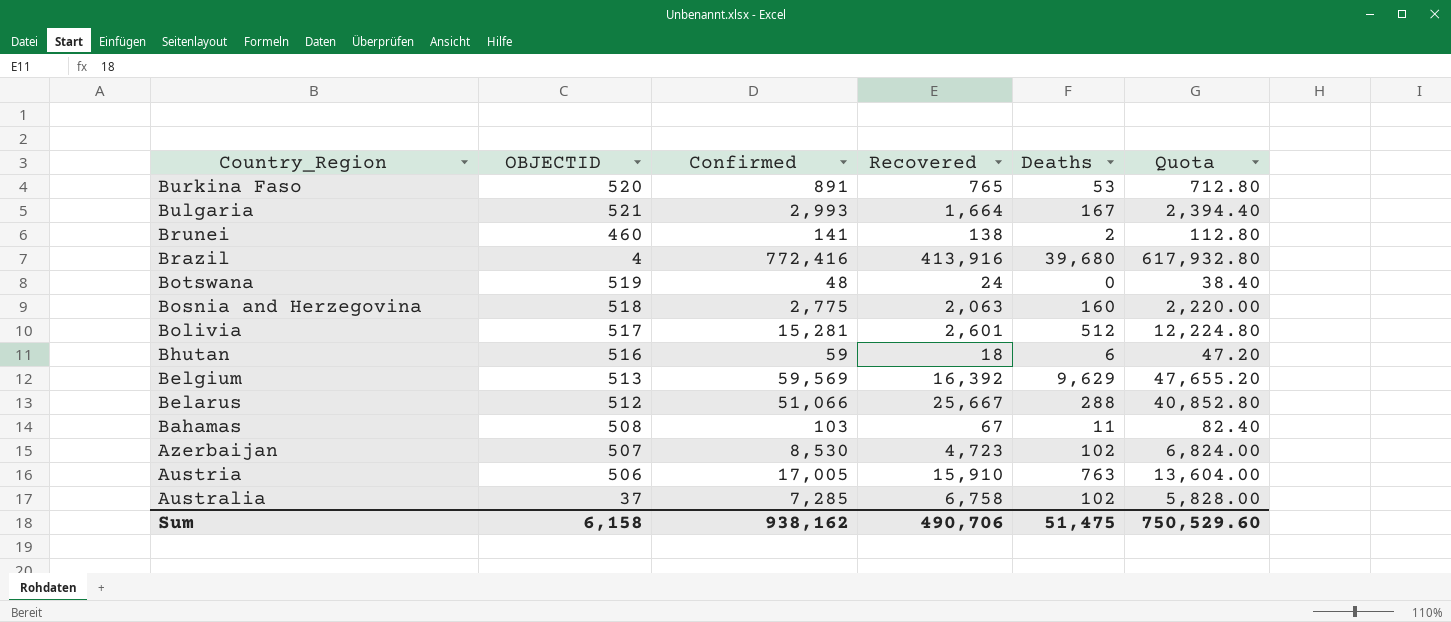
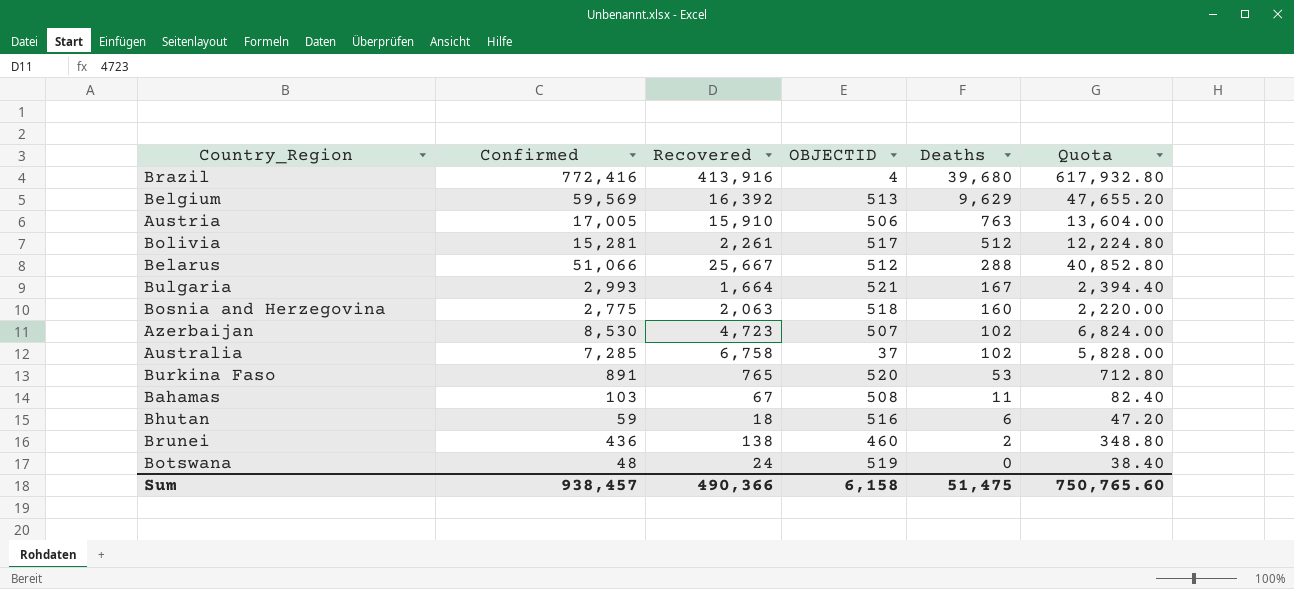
row order: Country_Region descending -> Deaths descending
column OBJECTID | position: 2 -> 4
Bolivia | Recovered: 2,601 -> 2,261
Brunei | Confirmed: 141 -> 436
Brunei | Quota: 112.80 -> 348.80
Sum | Confirmed: 938,162 -> 938,457
Sum | Recovered: 490,706 -> 490,366
Sum | Quota: 750,529.60 -> 750,765.60

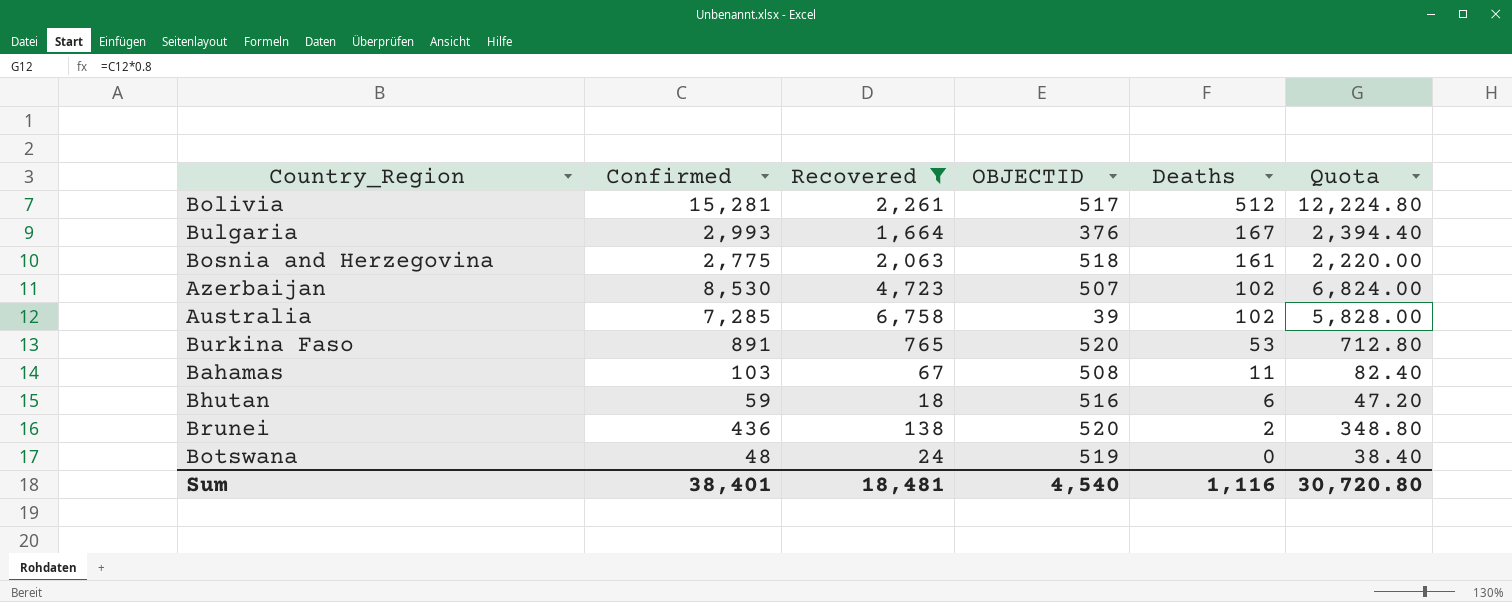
filter: none -> Recovered <= 6,758
Bulgaria | OBJECTID: 521 -> 376
Bosnia and Herzegovina | Deaths: 160 -> 161
Australia | OBJECTID: 37 -> 39
Brunei | OBJECTID: 460 -> 520
Sum | Confirmed: 938,457 -> 38,401
Sum | Recovered: 490,366 -> 18,481
Sum | OBJECTID: 6,158 -> 4,540
Sum | Deaths: 51,475 -> 1,116
Sum | Quota: 750,765.60 -> 30,720.80

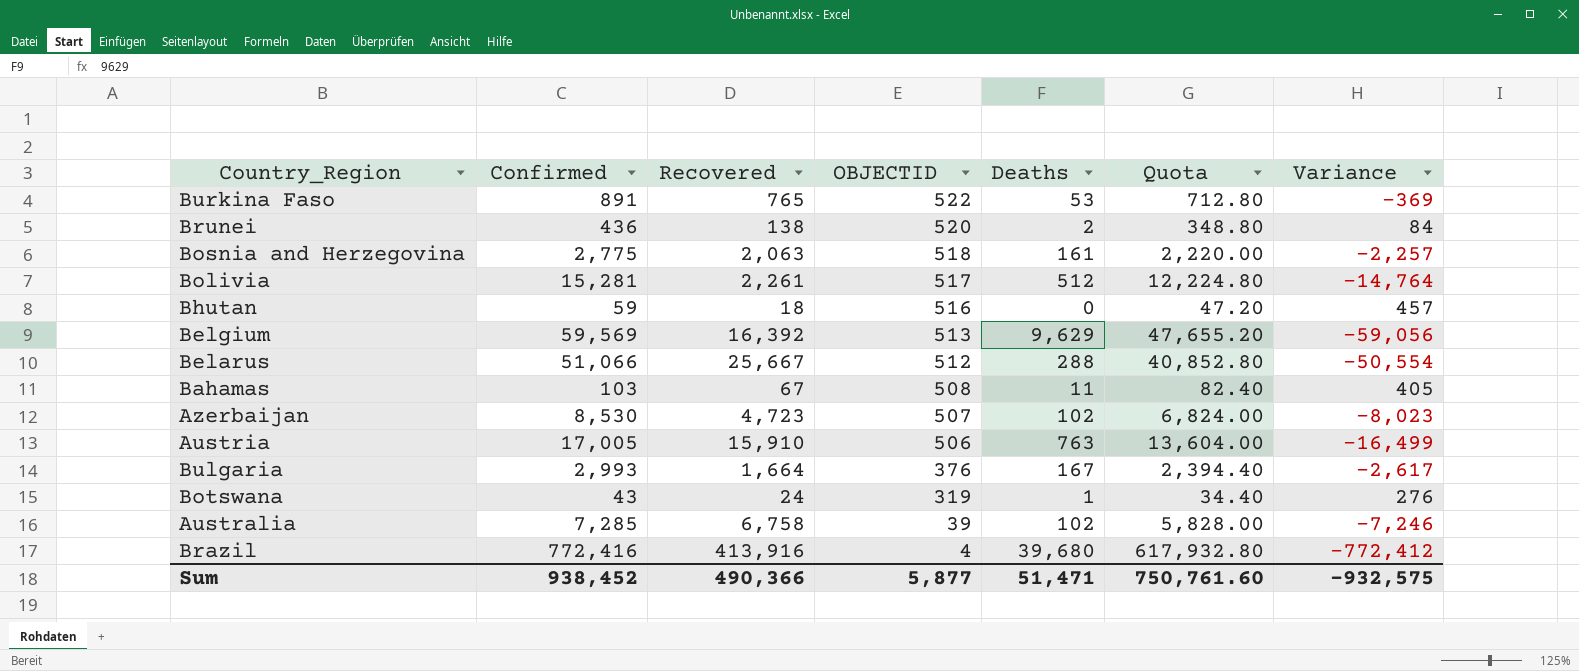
filter: Recovered <= 6,758 -> none
row order: Deaths descending -> OBJECTID descending
column Variance | formula: none -> [OBJECTID] - [Confirmed]
Burkina Faso | OBJECTID: 520 -> 522
Bhutan | Deaths: 6 -> 0
Botswana | Confirmed: 48 -> 43
Botswana | OBJECTID: 519 -> 319
Botswana | Deaths: 0 -> 1
Botswana | Quota: 38.40 -> 34.40
Sum | Confirmed: 38,401 -> 938,452
Sum | Recovered: 18,481 -> 490,366
Sum | OBJECTID: 4,540 -> 5,877
Sum | Deaths: 1,116 -> 51,471
Sum | Quota: 30,720.80 -> 750,761.60

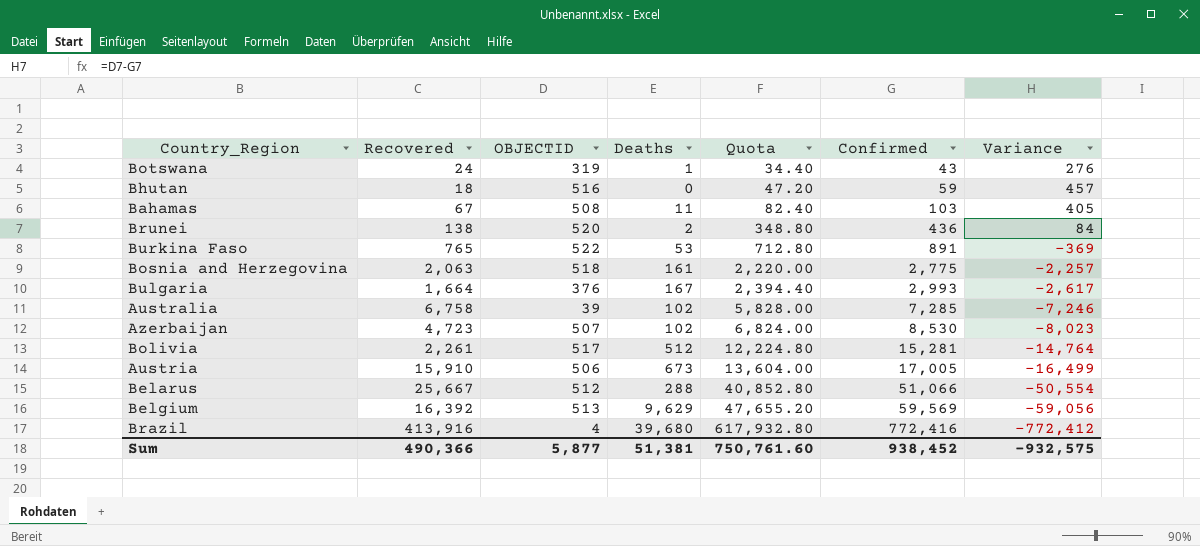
row order: OBJECTID descending -> Quota ascending
column Confirmed | position: 2 -> 6
Austria | Deaths: 763 -> 673
Sum | Deaths: 51,471 -> 51,381

